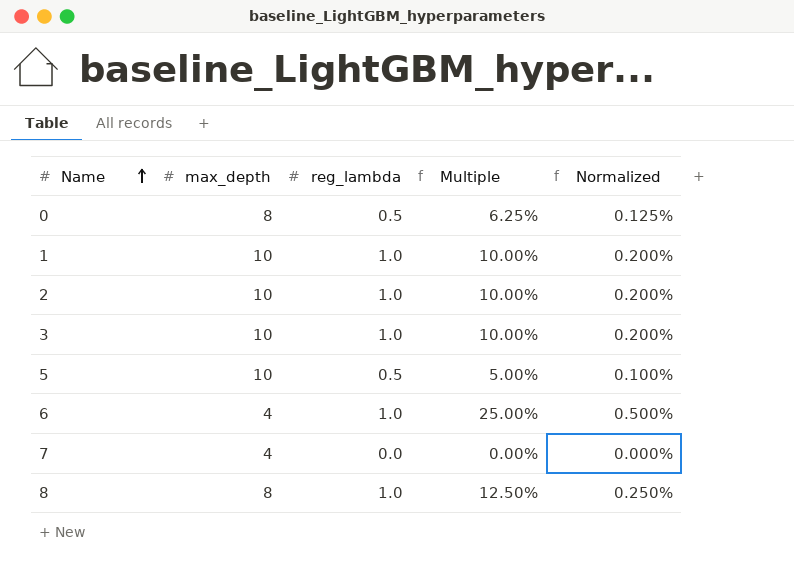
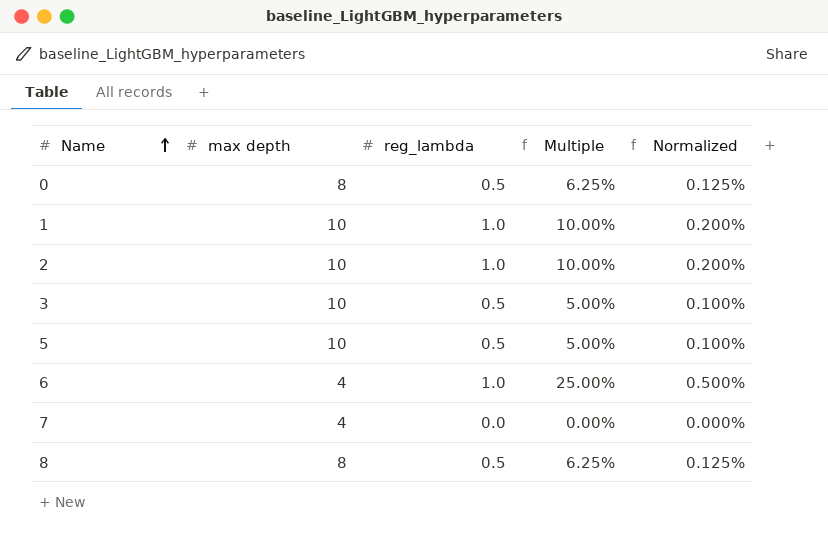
column name: max_depth -> max depth
3 | reg_lambda: 1.0 -> 0.5
3 | Multiple: 10.00% -> 5.00%
3 | Normalized: 0.200% -> 0.100%
8 | reg_lambda: 1.0 -> 0.5
8 | Multiple: 12.50% -> 6.25%
8 | Normalized: 0.250% -> 0.125%

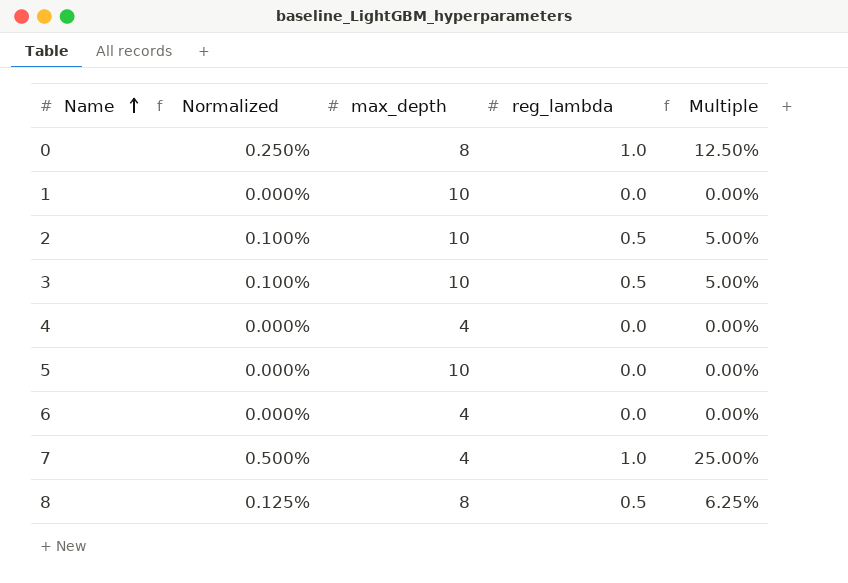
column Normalized | position: 5 -> 2
column name: max depth -> max_depth
0 | Normalized: 0.125% -> 0.250%
0 | reg_lambda: 0.5 -> 1.0
0 | Multiple: 6.25% -> 12.50%
1 | Normalized: 0.200% -> 0.000%
1 | reg_lambda: 1.0 -> 0.0
1 | Multiple: 10.00% -> 0.00%
2 | Normalized: 0.200% -> 0.100%
2 | reg_lambda: 1.0 -> 0.5
2 | Multiple: 10.00% -> 5.00%
row 4: none -> 0.000% | 4 | 0.0 | 0.00%
5 | Normalized: 0.100% -> 0.000%
5 | reg_lambda: 0.5 -> 0.0
5 | Multiple: 5.00% -> 0.00%
6 | Normalized: 0.500% -> 0.000%
6 | reg_lambda: 1.0 -> 0.0
6 | Multiple: 25.00% -> 0.00%
7 | Normalized: 0.000% -> 0.500%
7 | reg_lambda: 0.0 -> 1.0
7 | Multiple: 0.00% -> 25.00%

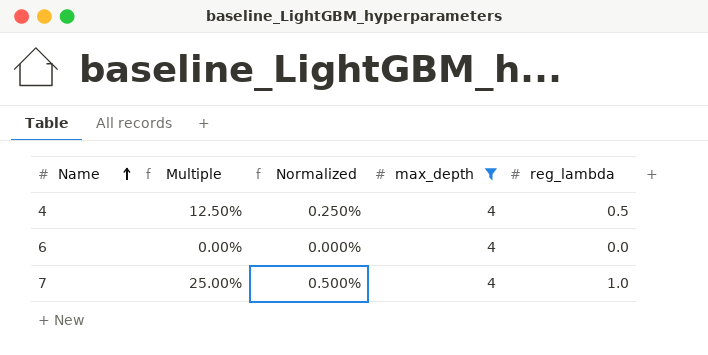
filter: none -> max_depth = 4
column Multiple | position: 5 -> 2
4 | Multiple: 0.00% -> 12.50%
4 | Normalized: 0.000% -> 0.250%
4 | reg_lambda: 0.0 -> 0.5

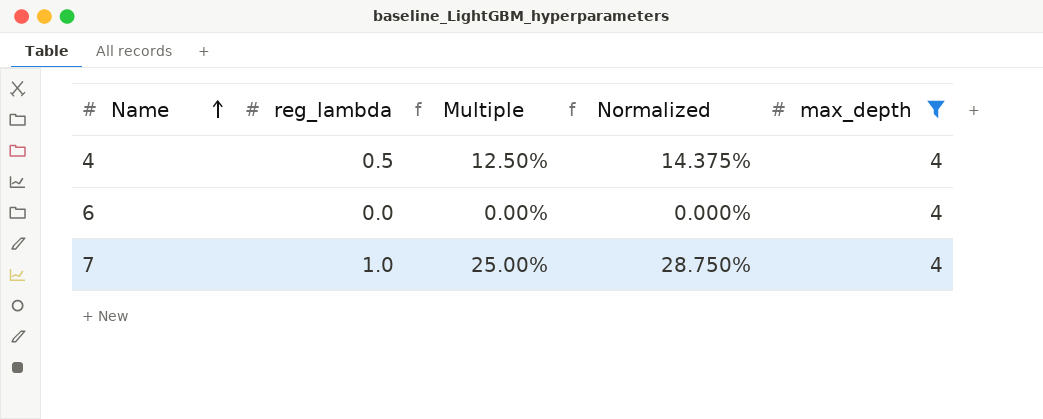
column reg_lambda | position: 5 -> 2
column Normalized | formula: [Multiple] * 0.02 -> [Multiple] * 1.15

